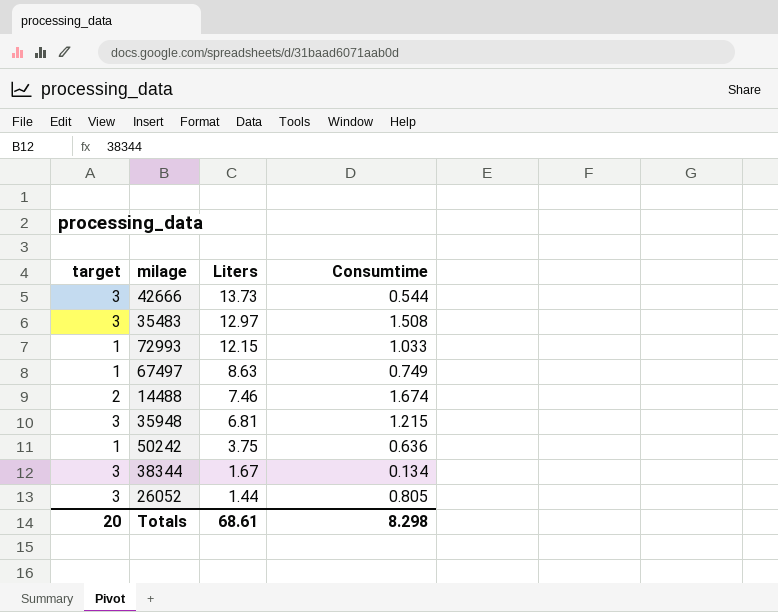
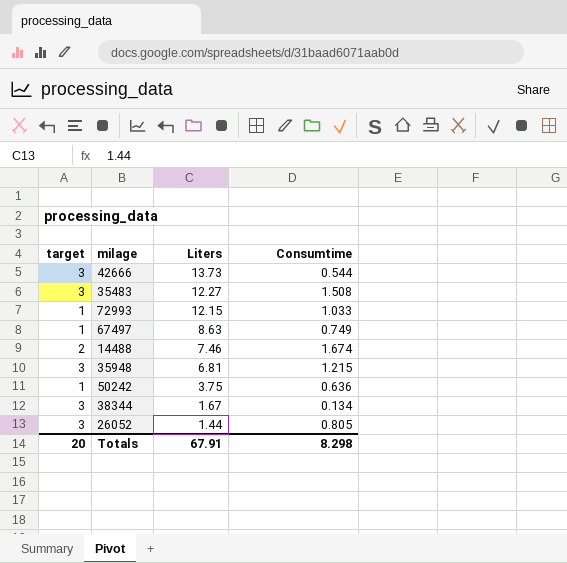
35483 | Liters: 12.97 -> 12.27
Totals | Liters: 68.61 -> 67.91

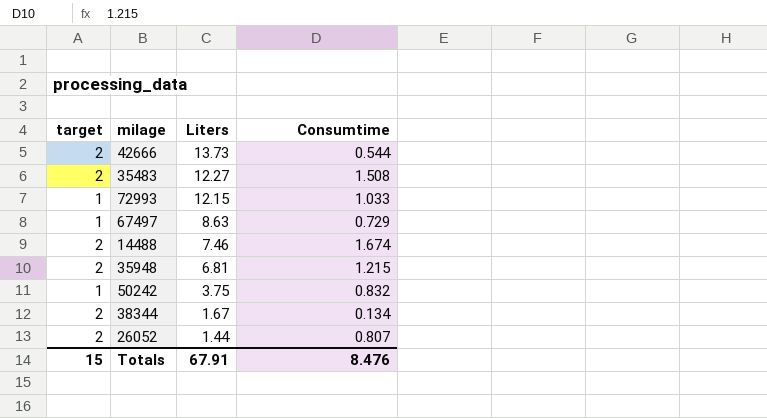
42666 | target: 3 -> 2
35483 | target: 3 -> 2
67497 | Consumtime: 0.749 -> 0.729
35948 | target: 3 -> 2
50242 | Consumtime: 0.636 -> 0.832
38344 | target: 3 -> 2
26052 | target: 3 -> 2
26052 | Consumtime: 0.805 -> 0.807
Totals | target: 20 -> 15
Totals | Consumtime: 8.298 -> 8.476

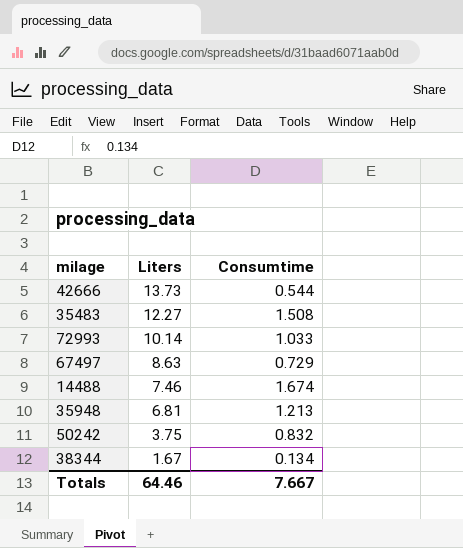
column target | position: 1 -> none
row 26052: 2 | 1.44 | 0.807 -> none
72993 | Liters: 12.15 -> 10.14
35948 | Consumtime: 1.215 -> 1.213
Totals | Liters: 67.91 -> 64.46
Totals | Consumtime: 8.476 -> 7.667

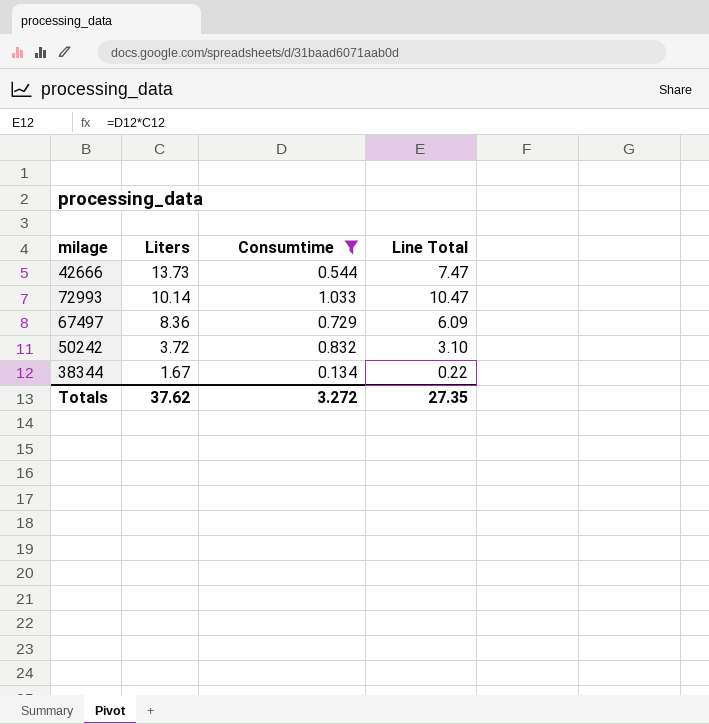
filter: none -> Consumtime <= 1.033
column Line Total | formula: none -> [Liters] * [Consumtime]
67497 | Liters: 8.63 -> 8.36
50242 | Liters: 3.75 -> 3.72
Totals | Liters: 64.46 -> 37.62
Totals | Consumtime: 7.667 -> 3.272

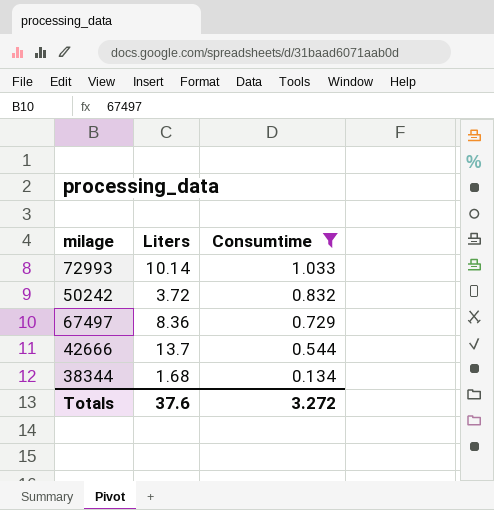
row order: Liters descending -> Consumtime descending
column Line Total | formula: [Liters] * [Consumtime] -> none
42666 | Liters: 13.73 -> 13.7
38344 | Liters: 1.67 -> 1.68
Totals | Liters: 37.62 -> 37.6

